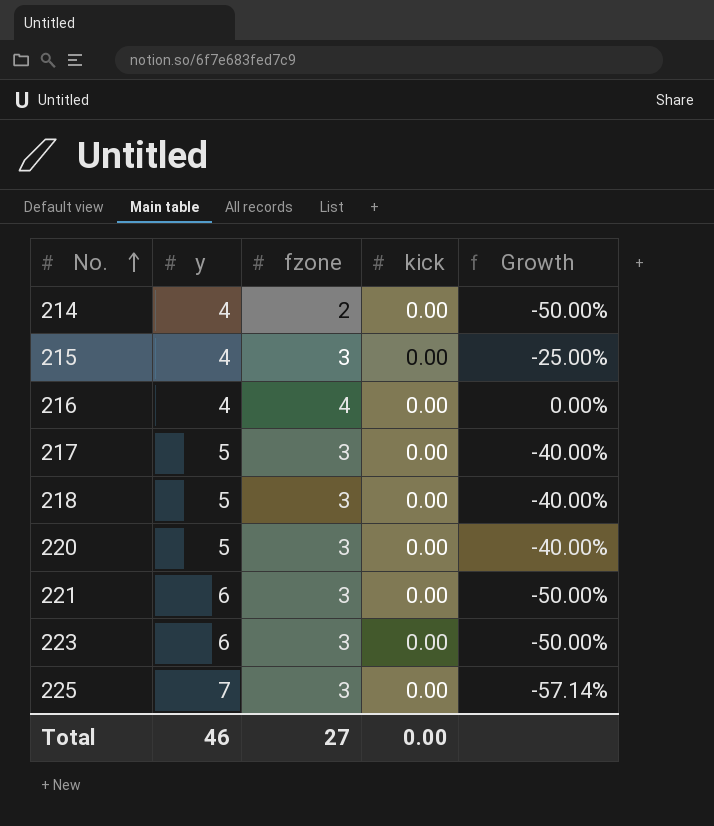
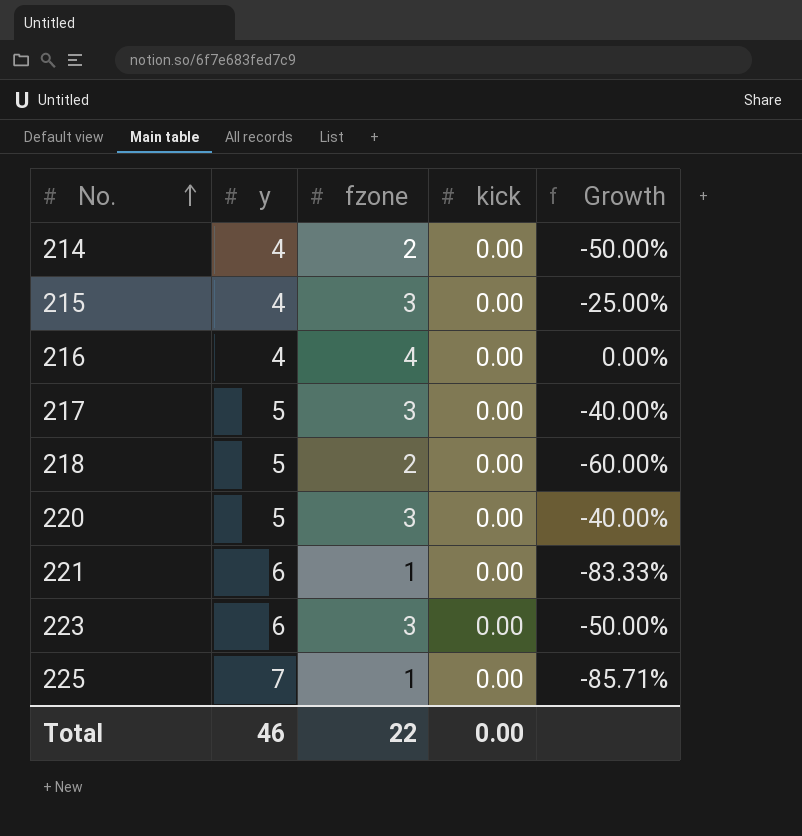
218 | fzone: 3 -> 2
218 | Growth: -40.00% -> -60.00%
221 | fzone: 3 -> 1
221 | Growth: -50.00% -> -83.33%
225 | fzone: 3 -> 1
225 | Growth: -57.14% -> -85.71%
Total | fzone: 27 -> 22

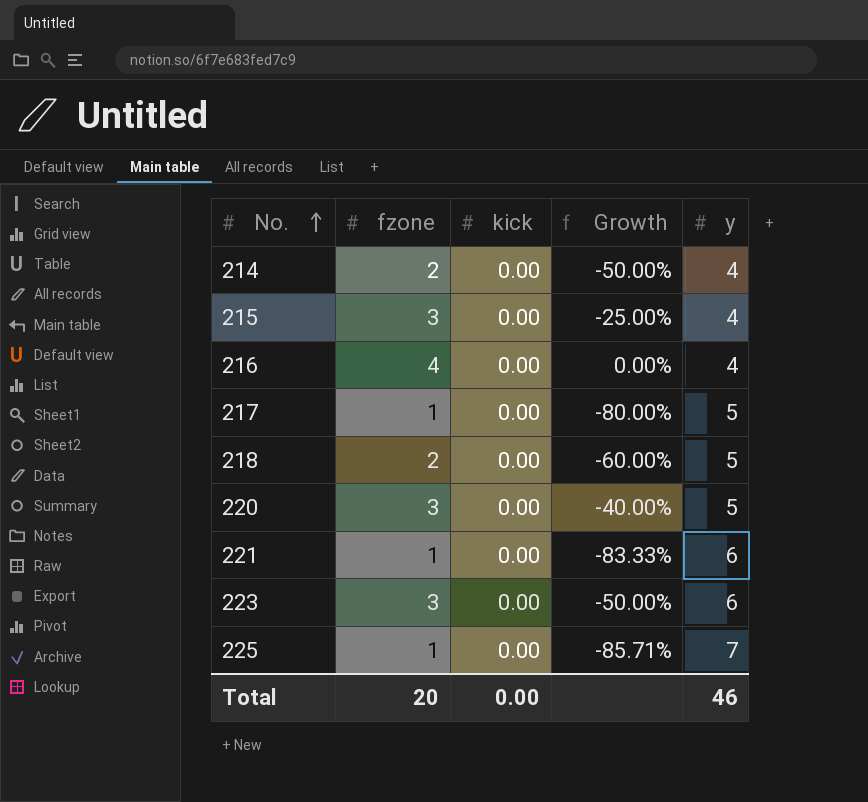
column y | position: 2 -> 5
217 | fzone: 3 -> 1
217 | Growth: -40.00% -> -80.00%
Total | fzone: 22 -> 20

